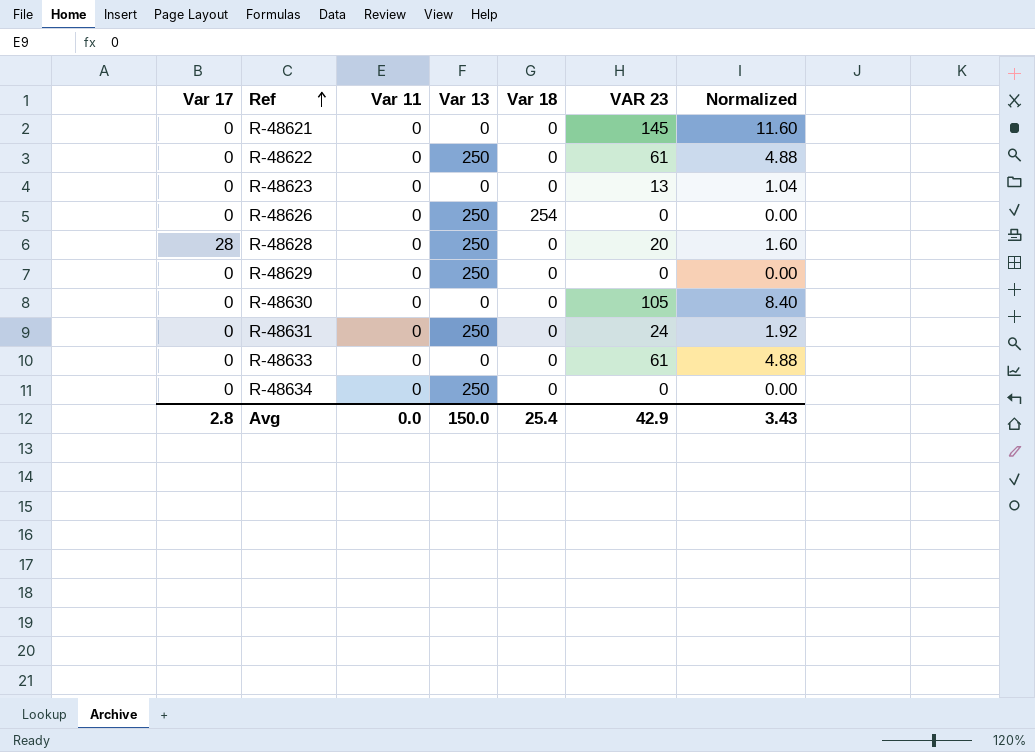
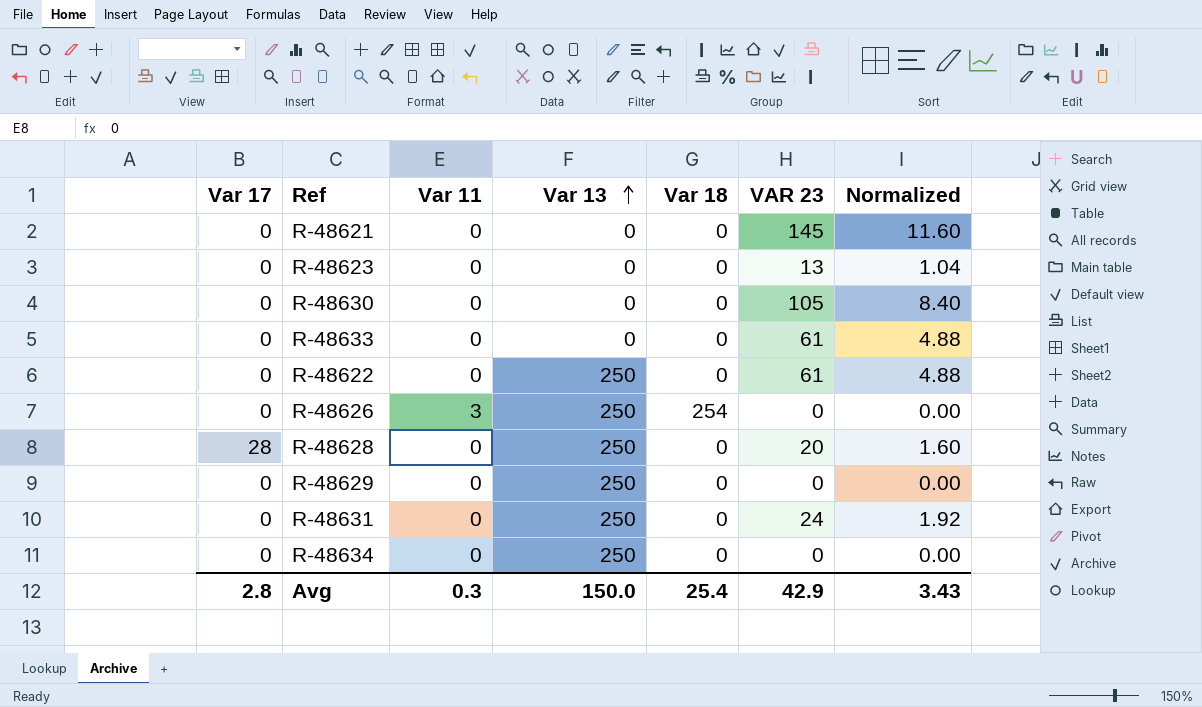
row order: Ref ascending -> Var 13 ascending
R-48626 | Var 11: 0 -> 3
Avg | Var 11: 0.0 -> 0.3

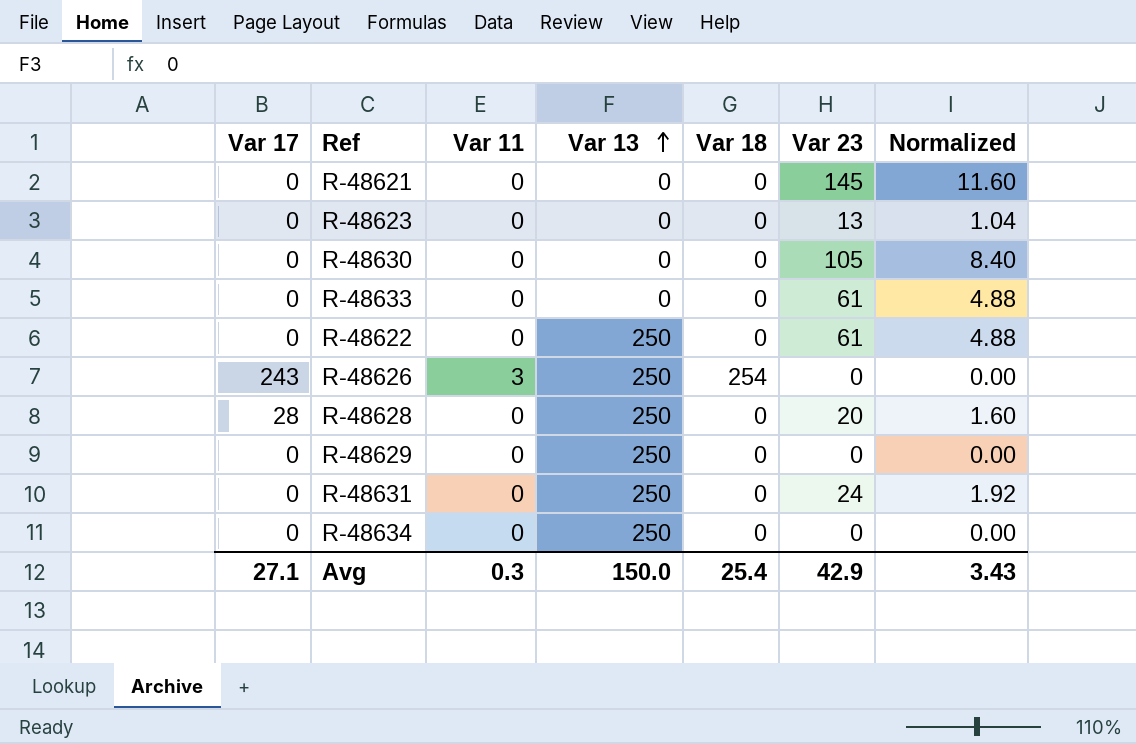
column name: VAR 23 -> Var 23
R-48626 | Var 17: 0 -> 243
Avg | Var 17: 2.8 -> 27.1

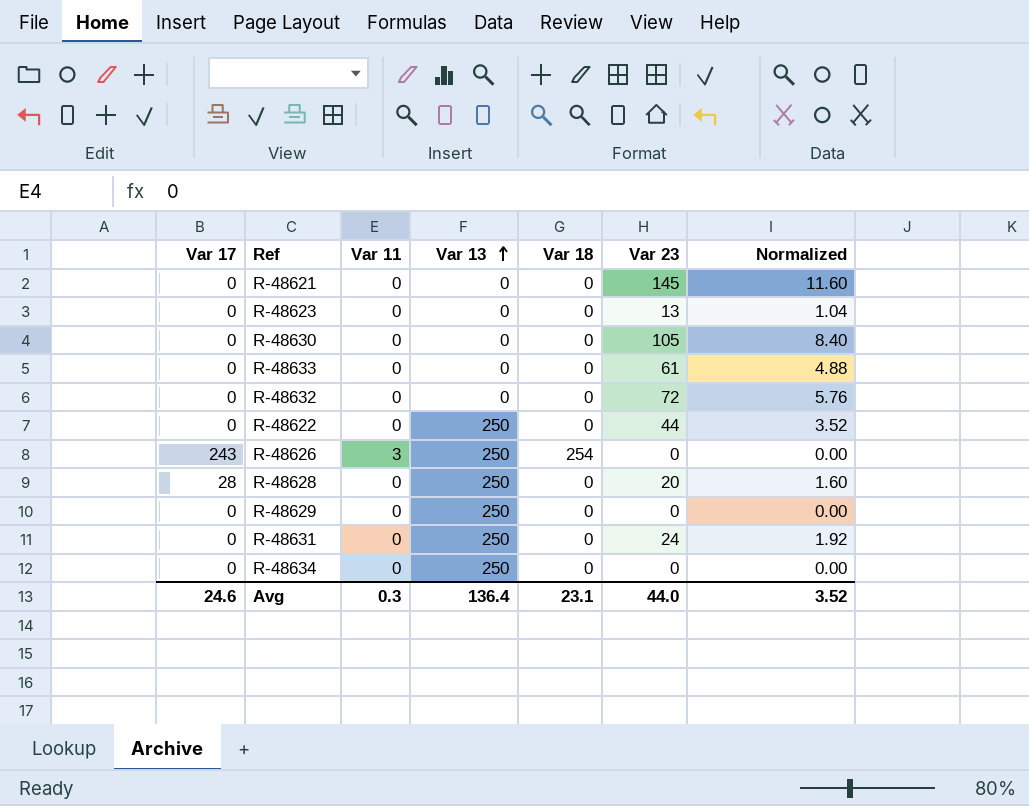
row R-48632: none -> 0 | 0 | 0 | 0 | 72 | 5.76
R-48622 | Var 23: 61 -> 44
R-48622 | Normalized: 4.88 -> 3.52
Avg | Var 17: 27.1 -> 24.6
Avg | Var 13: 150.0 -> 136.4
Avg | Var 18: 25.4 -> 23.1
Avg | Var 23: 42.9 -> 44.0
Avg | Normalized: 3.43 -> 3.52

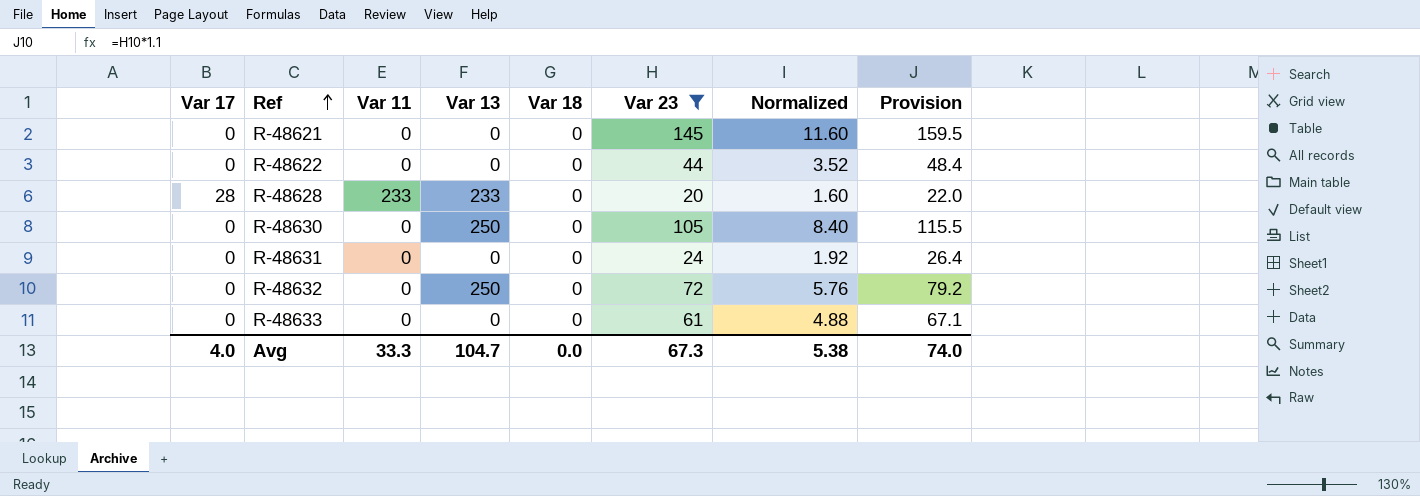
filter: none -> Var 23 >= 20
row order: Var 13 ascending -> Ref ascending
column Provision | formula: none -> [Var 23] * 1.1
R-48622 | Var 13: 250 -> 0
R-48628 | Var 11: 0 -> 233
R-48628 | Var 13: 250 -> 233
R-48630 | Var 13: 0 -> 250
R-48631 | Var 13: 250 -> 0
R-48632 | Var 13: 0 -> 250
Avg | Var 17: 24.6 -> 4.0
Avg | Var 11: 0.3 -> 33.3
Avg | Var 13: 136.4 -> 104.7
Avg | Var 18: 23.1 -> 0.0
Avg | Var 23: 44.0 -> 67.3
Avg | Normalized: 3.52 -> 5.38

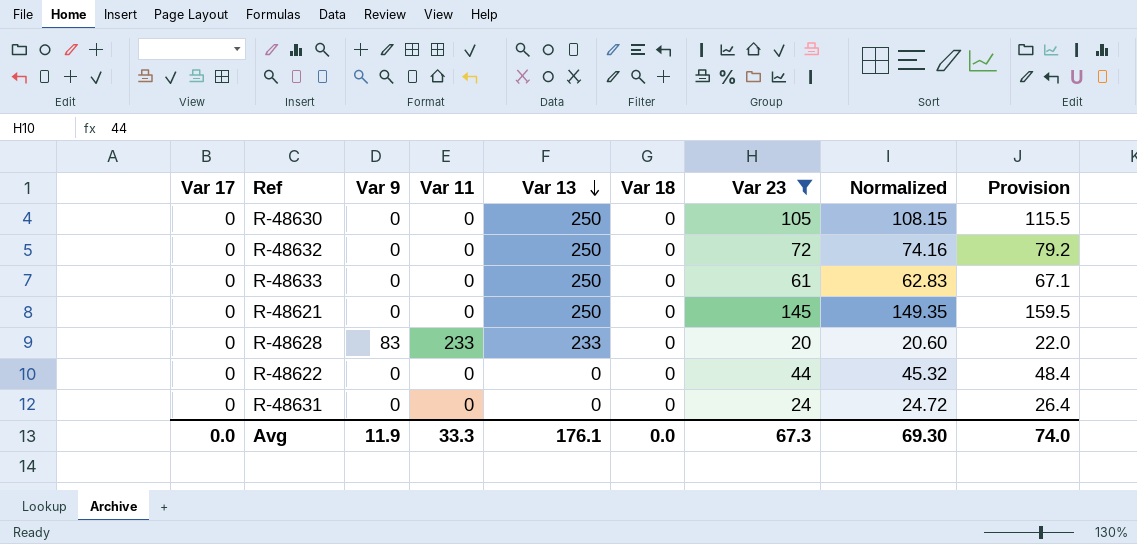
row order: Ref ascending -> Var 13 descending
column Var 9 | position: none -> 3
column Normalized | formula: [Var 23] * 0.08 -> [Var 23] * 1.03
R-48633 | Var 13: 0 -> 250
R-48621 | Var 13: 0 -> 250
R-48628 | Var 17: 28 -> 0
Avg | Var 17: 4.0 -> 0.0
Avg | Var 13: 104.7 -> 176.1
Avg | Normalized: 5.38 -> 69.30

